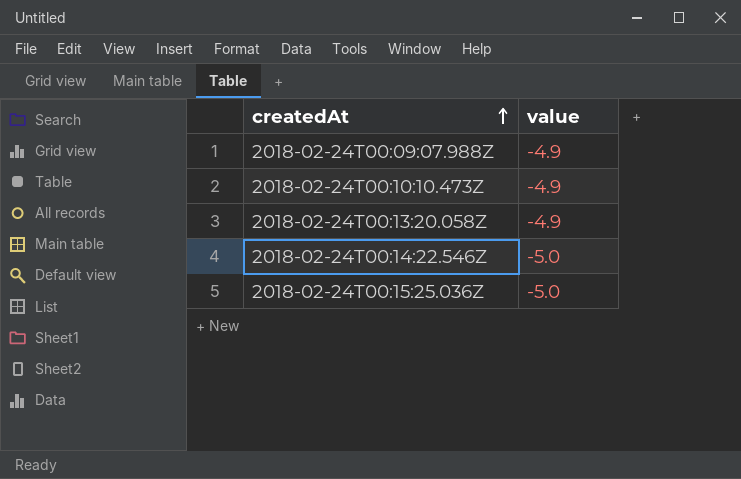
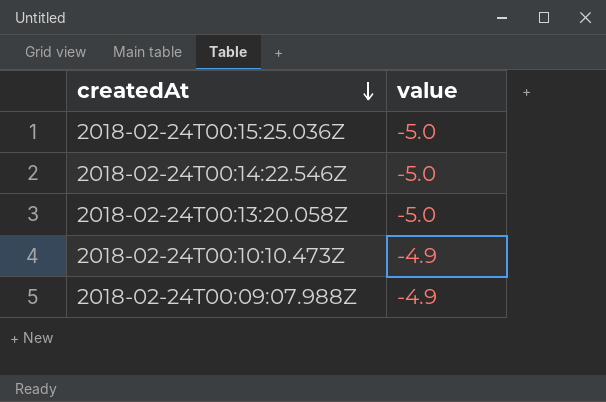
row order: createdAt ascending -> createdAt descending
2018-02-24T00:13:20.058Z | value: -4.9 -> -5.0

